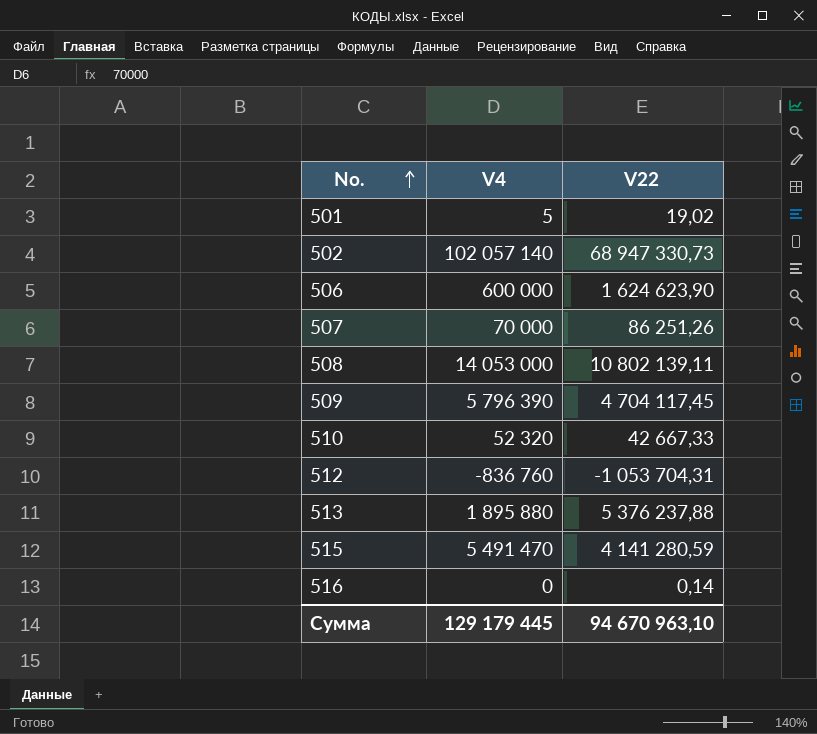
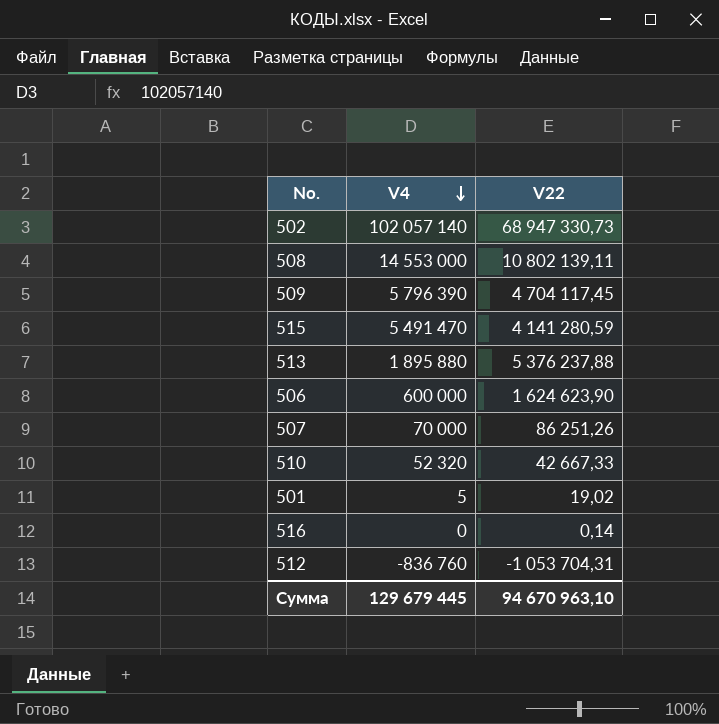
row order: No. ascending -> V4 descending
508 | V4: 14 053 000 -> 14 553 000
Сумма | V4: 129 179 445 -> 129 679 445

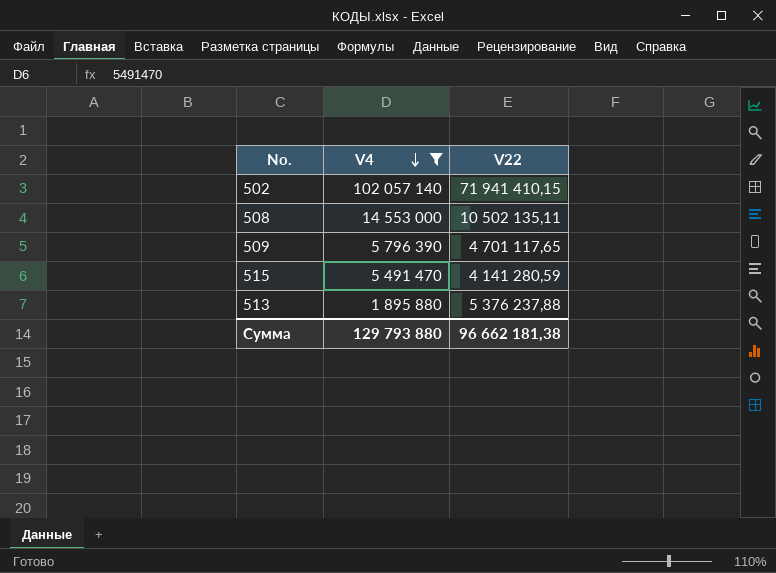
filter: none -> V4 >= 1 895 880
502 | V22: 68 947 330,73 -> 71 941 410,15
508 | V22: 10 802 139,11 -> 10 502 135,11
509 | V22: 4 704 117,45 -> 4 701 117,65
Сумма | V4: 129 679 445 -> 129 793 880
Сумма | V22: 94 670 963,10 -> 96 662 181,38

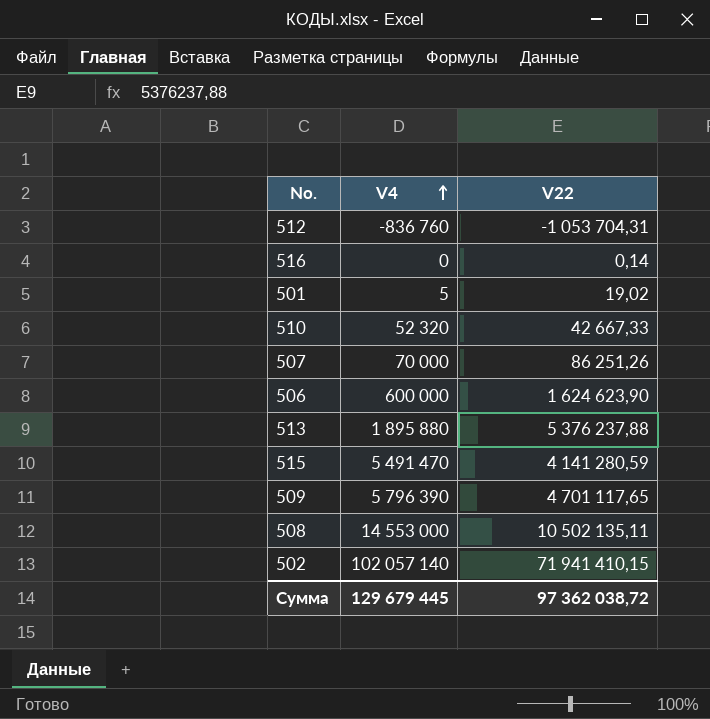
filter: V4 >= 1 895 880 -> none
row order: V4 descending -> V4 ascending
Сумма | V4: 129 793 880 -> 129 679 445
Сумма | V22: 96 662 181,38 -> 97 362 038,72

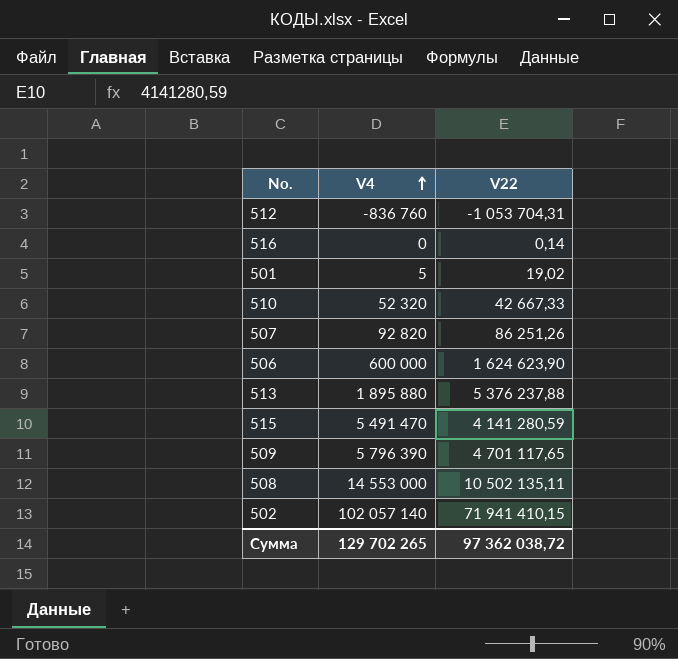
507 | V4: 70 000 -> 92 820
Сумма | V4: 129 679 445 -> 129 702 265

